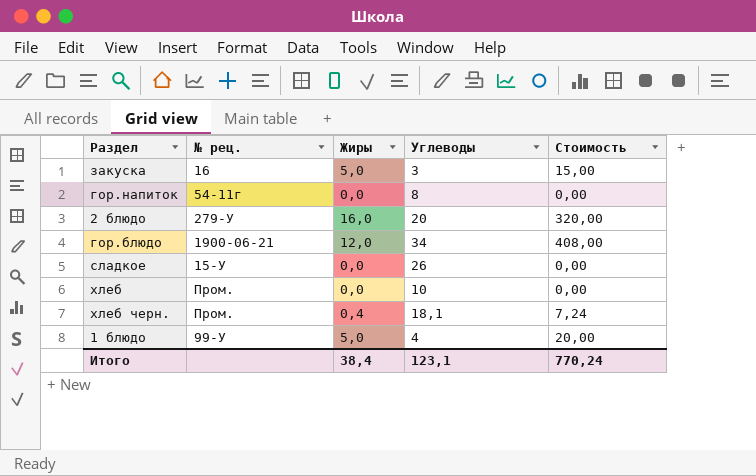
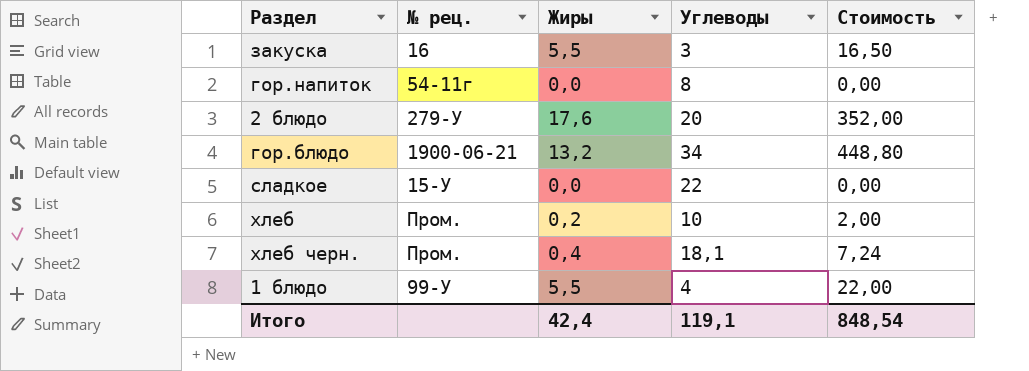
закуска | Жиры: 5,0 -> 5,5
закуска | Стоимость: 15,00 -> 16,50
2 блюдо | Жиры: 16,0 -> 17,6
2 блюдо | Стоимость: 320,00 -> 352,00
гор.блюдо | Жиры: 12,0 -> 13,2
гор.блюдо | Стоимость: 408,00 -> 448,80
сладкое | Углеводы: 26 -> 22
хлеб | Жиры: 0,0 -> 0,2
хлеб | Стоимость: 0,00 -> 2,00
1 блюдо | Жиры: 5,0 -> 5,5
1 блюдо | Стоимость: 20,00 -> 22,00
Итого | Жиры: 38,4 -> 42,4
Итого | Углеводы: 123,1 -> 119,1
Итого | Стоимость: 770,24 -> 848,54

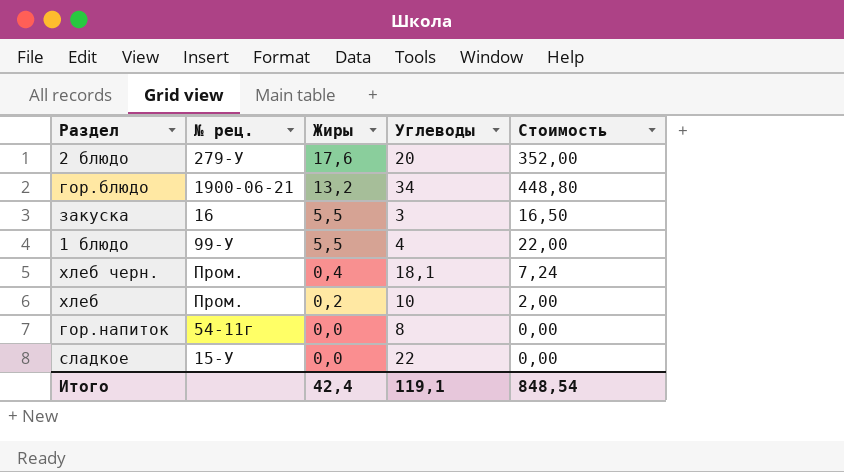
row order: none -> Жиры descending

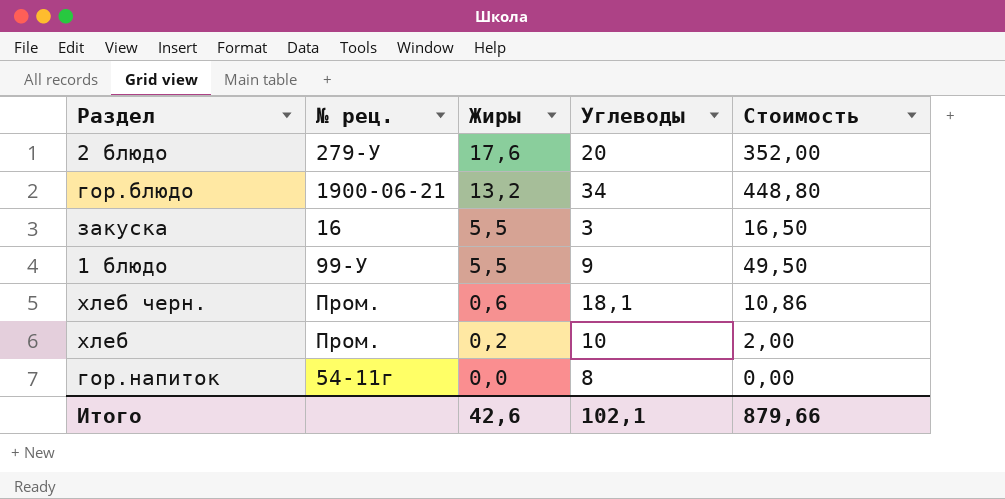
row сладкое: 15-У | 0,0 | 22 | 0,00 -> none
1 блюдо | Углеводы: 4 -> 9
1 блюдо | Стоимость: 22,00 -> 49,50
хлеб черн. | Жиры: 0,4 -> 0,6
хлеб черн. | Стоимость: 7,24 -> 10,86
Итого | Жиры: 42,4 -> 42,6
Итого | Углеводы: 119,1 -> 102,1
Итого | Стоимость: 848,54 -> 879,66

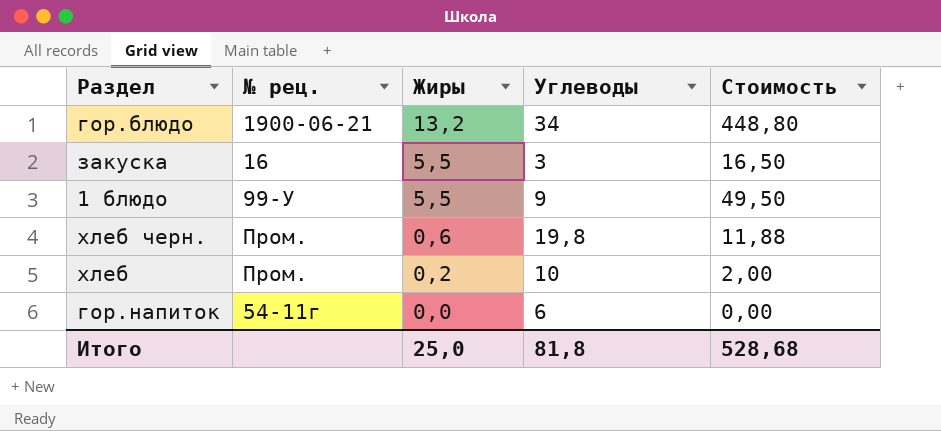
row 2 блюдо: 279-У | 17,6 | 20 | 352,00 -> none
хлеб черн. | Углеводы: 18,1 -> 19,8
хлеб черн. | Стоимость: 10,86 -> 11,88
гор.напиток | Углеводы: 8 -> 6
Итого | Жиры: 42,6 -> 25,0
Итого | Углеводы: 102,1 -> 81,8
Итого | Стоимость: 879,66 -> 528,68

